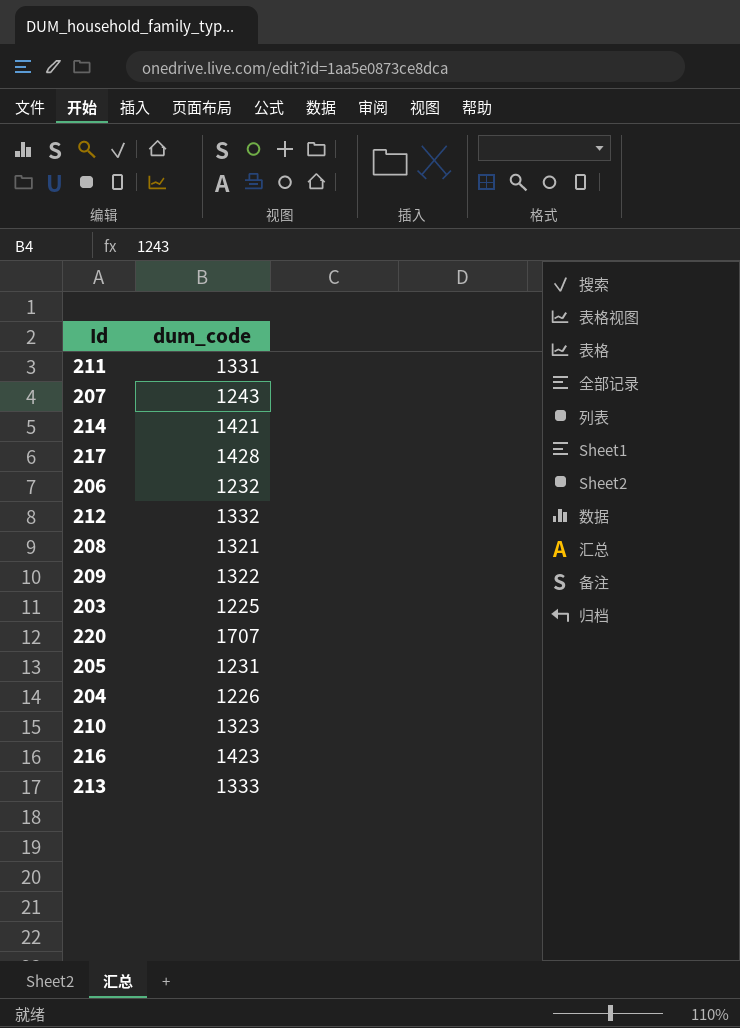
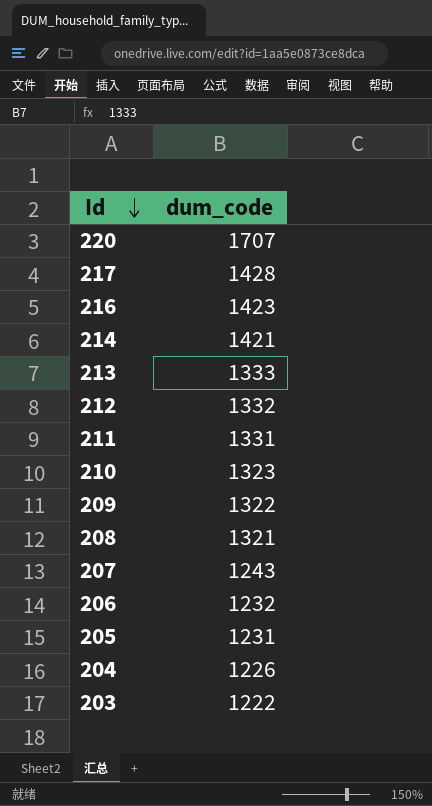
row order: none -> Id descending
203 | dum_code: 1225 -> 1222

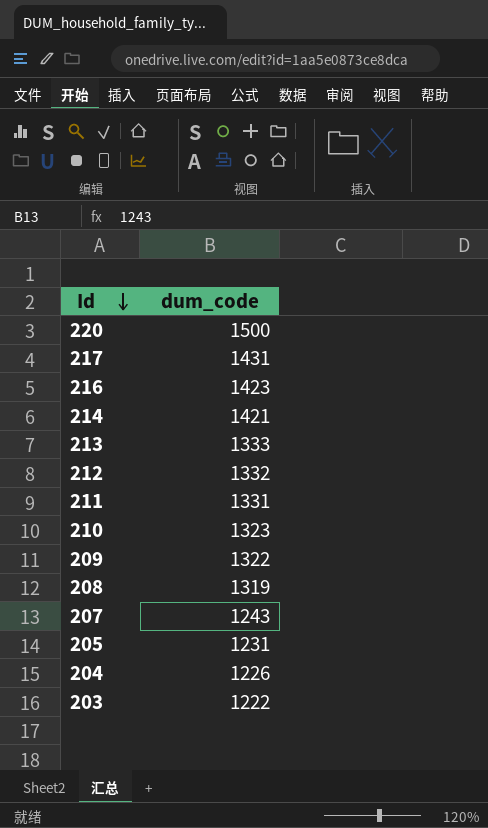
row 206: 1232 -> none
220 | dum_code: 1707 -> 1500
217 | dum_code: 1428 -> 1431
208 | dum_code: 1321 -> 1319

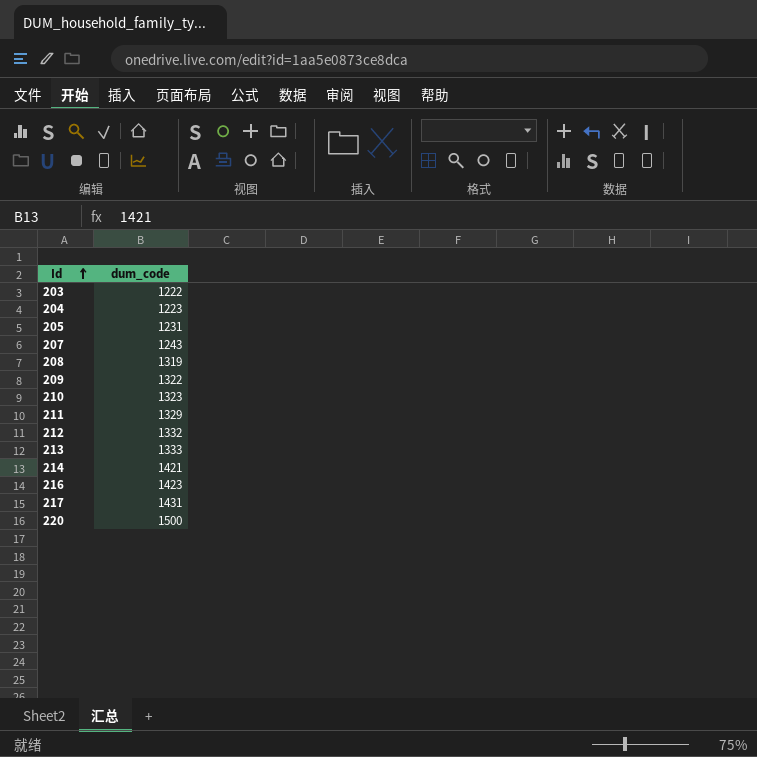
row order: Id descending -> Id ascending
204 | dum_code: 1226 -> 1223
211 | dum_code: 1331 -> 1329

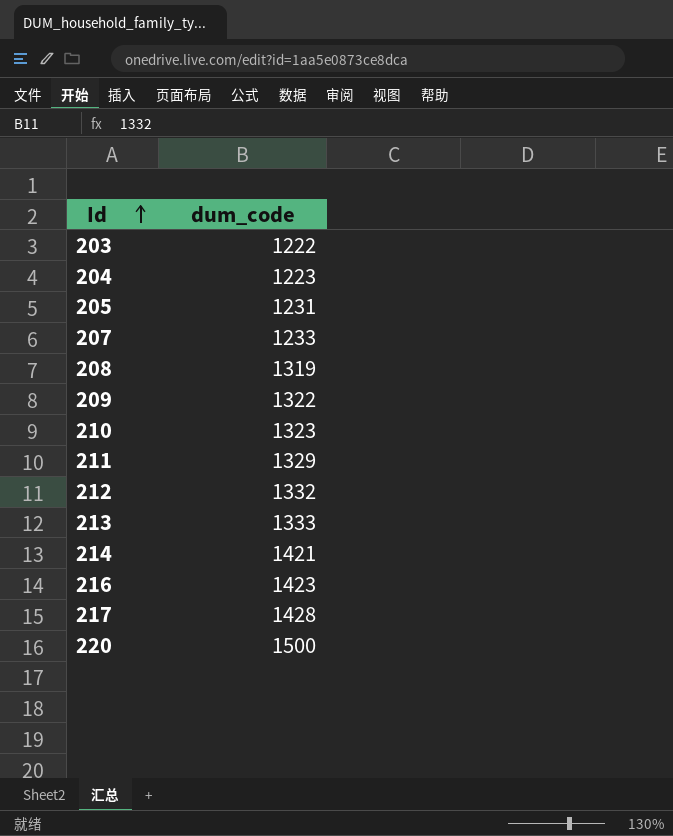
207 | dum_code: 1243 -> 1233
217 | dum_code: 1431 -> 1428

